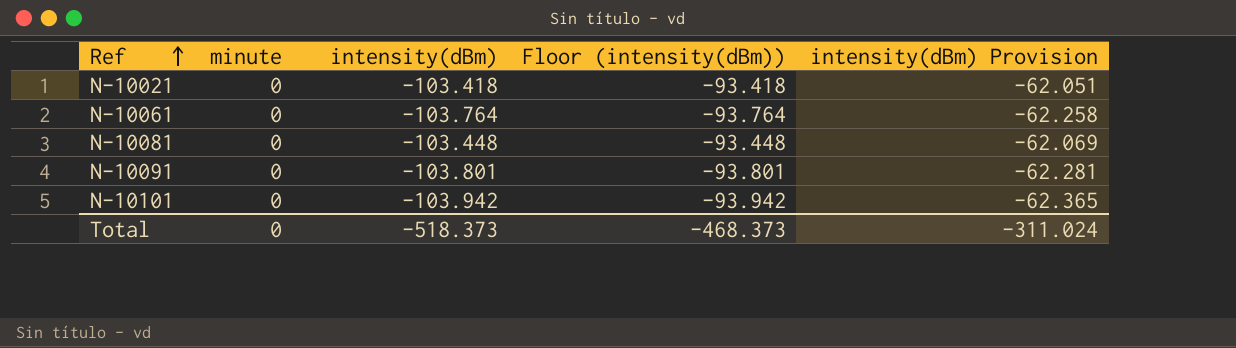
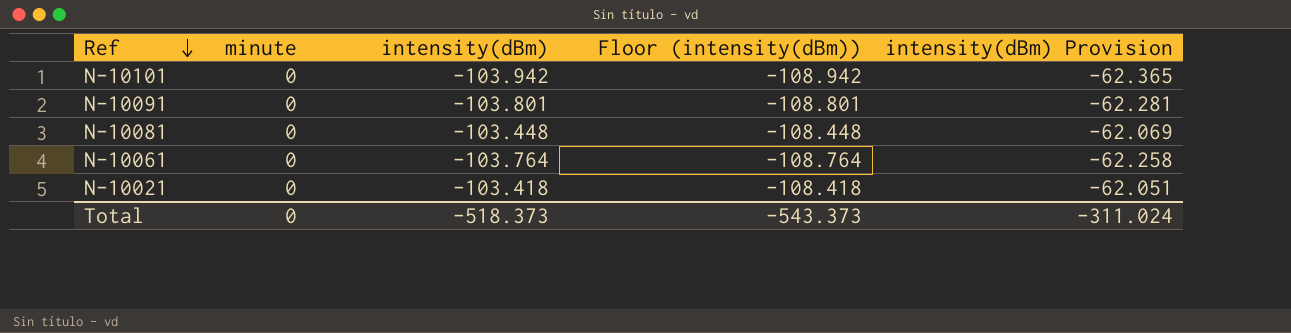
row order: Ref ascending -> Ref descending
column Floor (intensity(dBm)) | formula: [intensity(dBm)] + 10 -> [intensity(dBm)] - 5
Total | Floor (intensity(dBm)): -468.373 -> -543.373

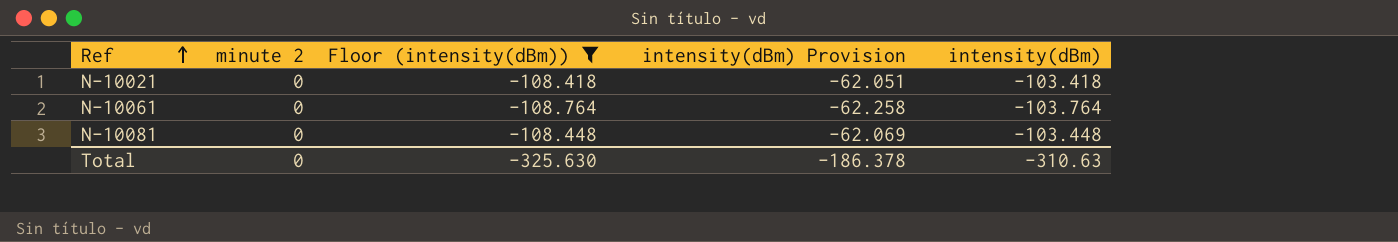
filter: none -> Floor (intensity(dBm)) >= -108.764
row order: Ref descending -> Ref ascending
column name: minute -> minute 2
column intensity(dBm) | position: 3 -> 5
Total | Floor (intensity(dBm)): -543.373 -> -325.630
Total | intensity(dBm) Provision: -311.024 -> -186.378
Total | intensity(dBm): -518.373 -> -310.63

